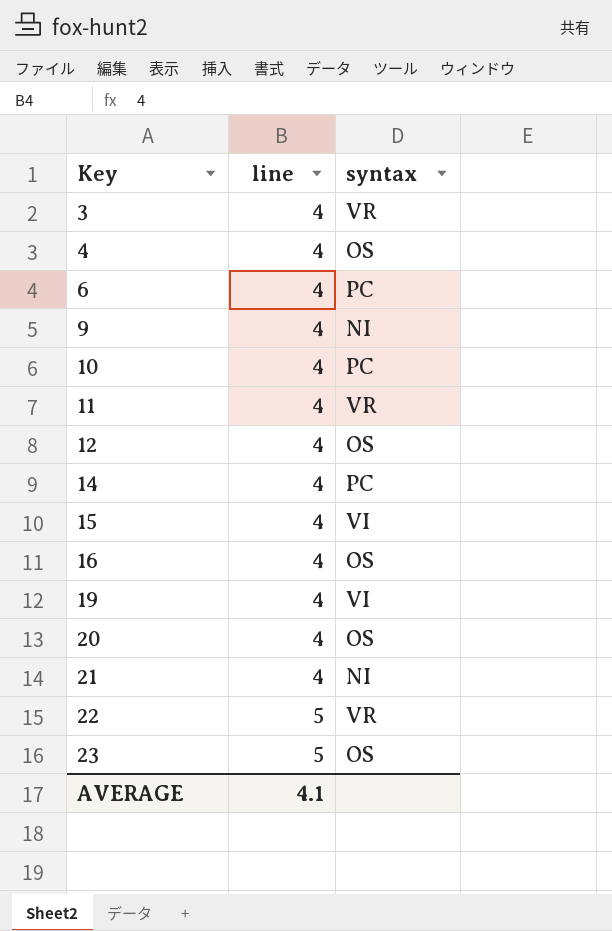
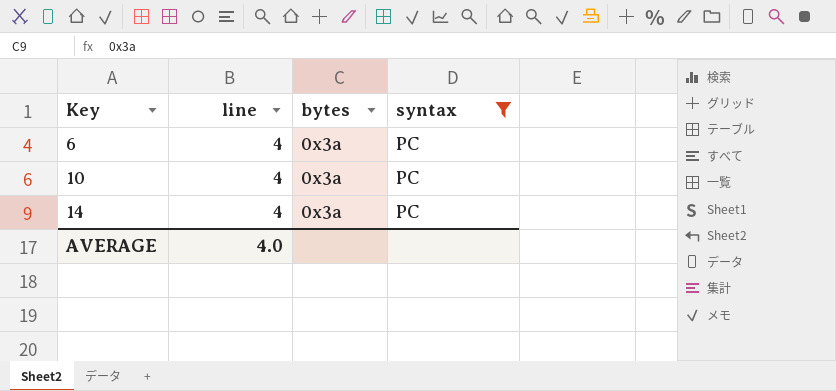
filter: none -> syntax = PC
column bytes | position: none -> 3
AVERAGE | line: 4.1 -> 4.0

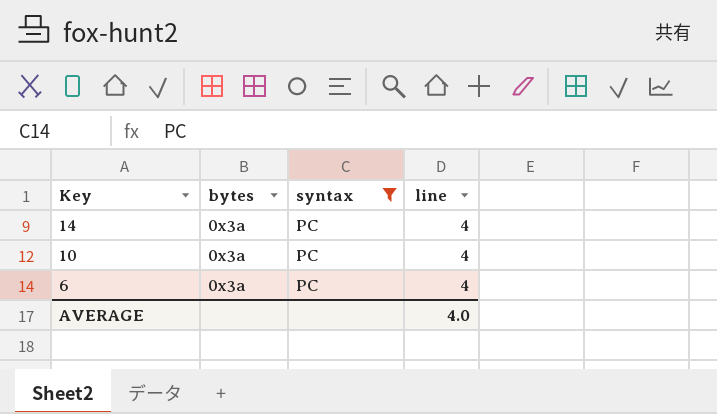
row order: Key ascending -> Key descending
column line | position: 2 -> 4

